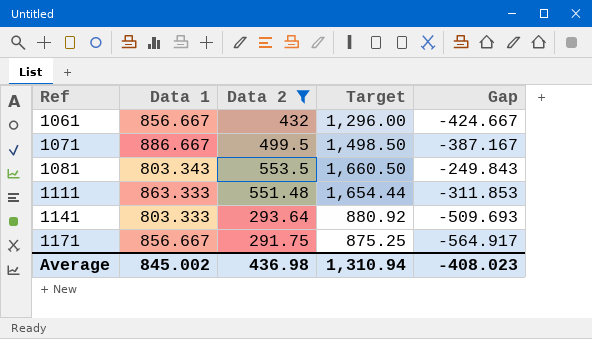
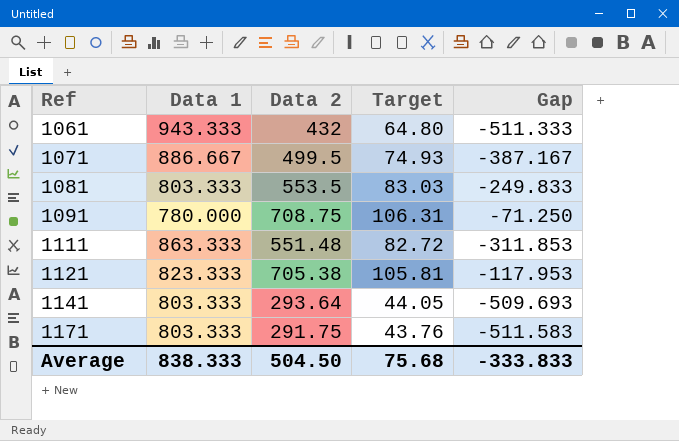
filter: Data 2 <= 553.5 -> none
column Target | formula: [Data 2] * 3 -> [Data 2] * 0.15
1061 | Data 1: 856.667 -> 943.333
1061 | Gap: -424.667 -> -511.333
1081 | Data 1: 803.343 -> 803.333
1081 | Gap: -249.843 -> -249.833
1171 | Data 1: 856.667 -> 803.333
1171 | Gap: -564.917 -> -511.583
Average | Data 1: 845.002 -> 838.333
Average | Data 2: 436.98 -> 504.50
Average | Target: 1,310.94 -> 75.68
Average | Gap: -408.023 -> -333.833

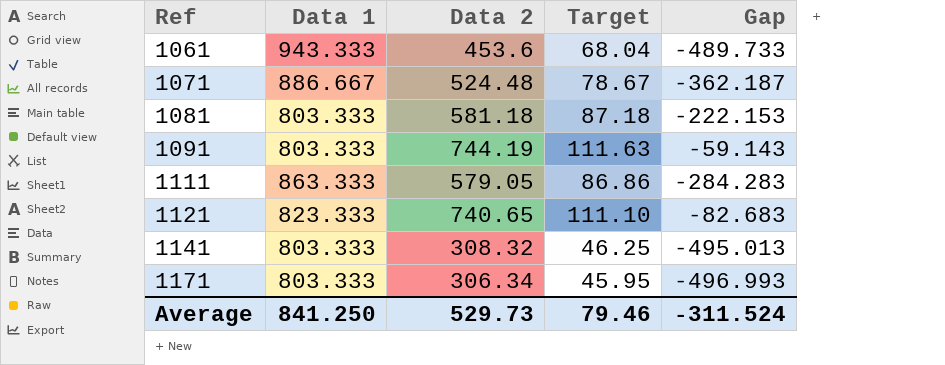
1061 | Data 2: 432 -> 453.6
1061 | Target: 64.80 -> 68.04
1061 | Gap: -511.333 -> -489.733
1071 | Data 2: 499.5 -> 524.48
1071 | Target: 74.93 -> 78.67
1071 | Gap: -387.167 -> -362.187
1081 | Data 2: 553.5 -> 581.18
1081 | Target: 83.03 -> 87.18
1081 | Gap: -249.833 -> -222.153
1091 | Data 1: 780.000 -> 803.333
1091 | Data 2: 708.75 -> 744.19
1091 | Target: 106.31 -> 111.63
1091 | Gap: -71.250 -> -59.143
1111 | Data 2: 551.48 -> 579.05
1111 | Target: 82.72 -> 86.86
1111 | Gap: -311.853 -> -284.283
1121 | Data 2: 705.38 -> 740.65
1121 | Target: 105.81 -> 111.10
1121 | Gap: -117.953 -> -82.683
1141 | Data 2: 293.64 -> 308.32
1141 | Target: 44.05 -> 46.25
1141 | Gap: -509.693 -> -495.013
1171 | Data 2: 291.75 -> 306.34
1171 | Target: 43.76 -> 45.95
1171 | Gap: -511.583 -> -496.993
Average | Data 1: 838.333 -> 841.250
Average | Data 2: 504.50 -> 529.73
Average | Target: 75.68 -> 79.46
Average | Gap: -333.833 -> -311.524

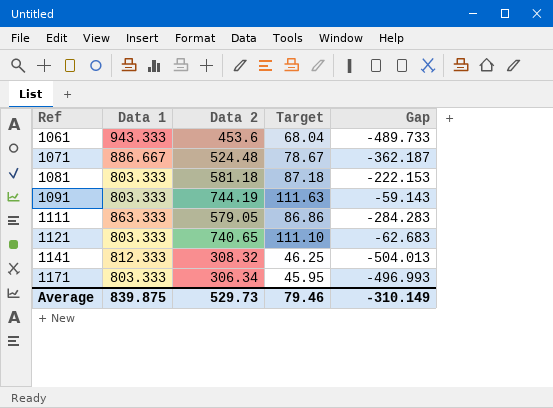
1121 | Data 1: 823.333 -> 803.333
1121 | Gap: -82.683 -> -62.683
1141 | Data 1: 803.333 -> 812.333
1141 | Gap: -495.013 -> -504.013
Average | Data 1: 841.250 -> 839.875
Average | Gap: -311.524 -> -310.149

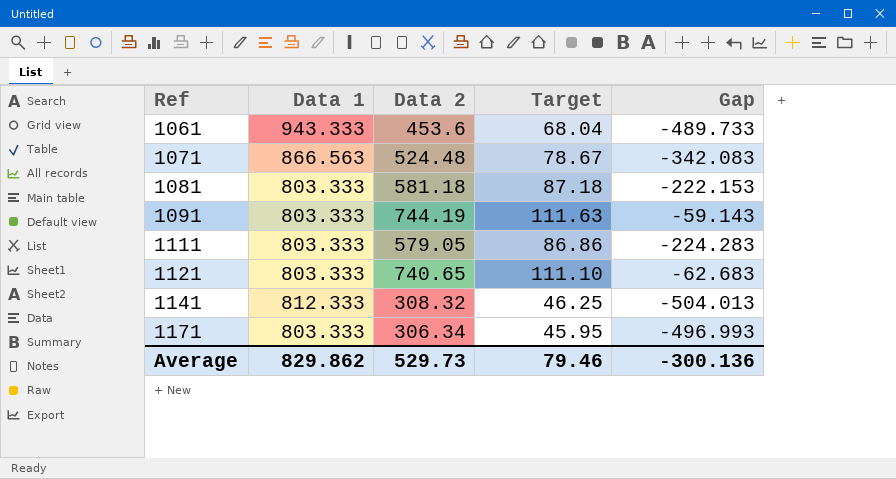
1071 | Data 1: 886.667 -> 866.563
1071 | Gap: -362.187 -> -342.083
1111 | Data 1: 863.333 -> 803.333
1111 | Gap: -284.283 -> -224.283
Average | Data 1: 839.875 -> 829.862
Average | Gap: -310.149 -> -300.136

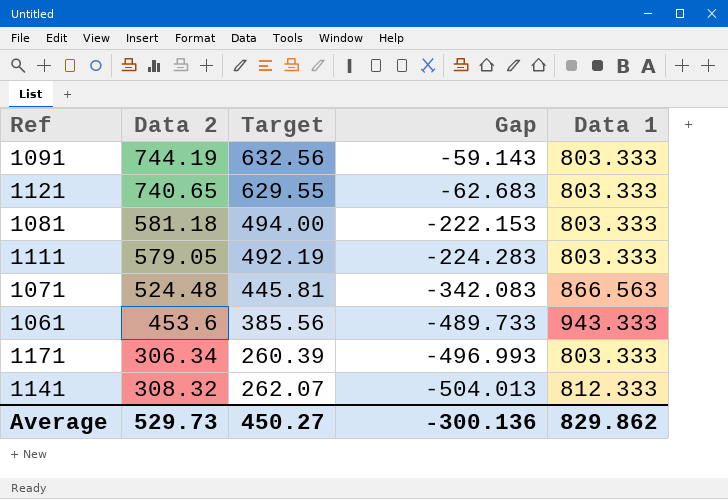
row order: Ref ascending -> Gap descending
column Target | formula: [Data 2] * 0.15 -> [Data 2] * 0.85
column Data 1 | position: 2 -> 5
Average | Target: 79.46 -> 450.27

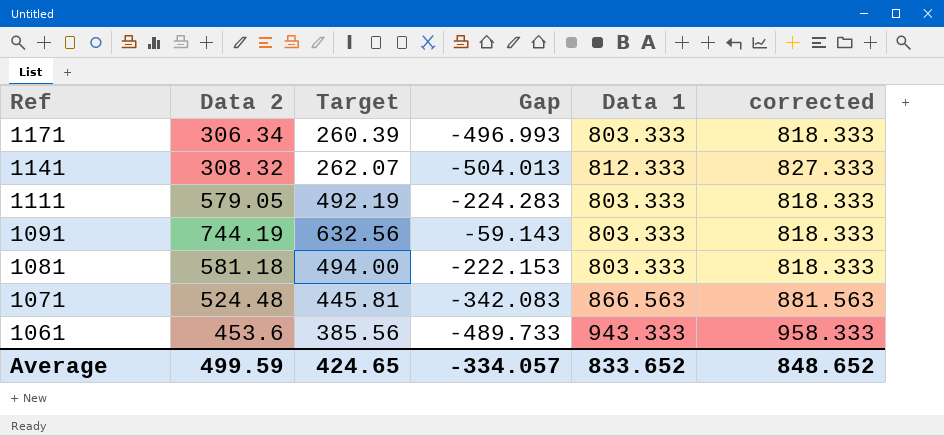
row order: Gap descending -> Ref descending
column corrected | formula: none -> [Data 1] + 15
row 1121: 740.65 | 629.55 | -62.683 | 803.333 -> none
Average | Data 2: 529.73 -> 499.59
Average | Target: 450.27 -> 424.65
Average | Gap: -300.136 -> -334.057
Average | Data 1: 829.862 -> 833.652

